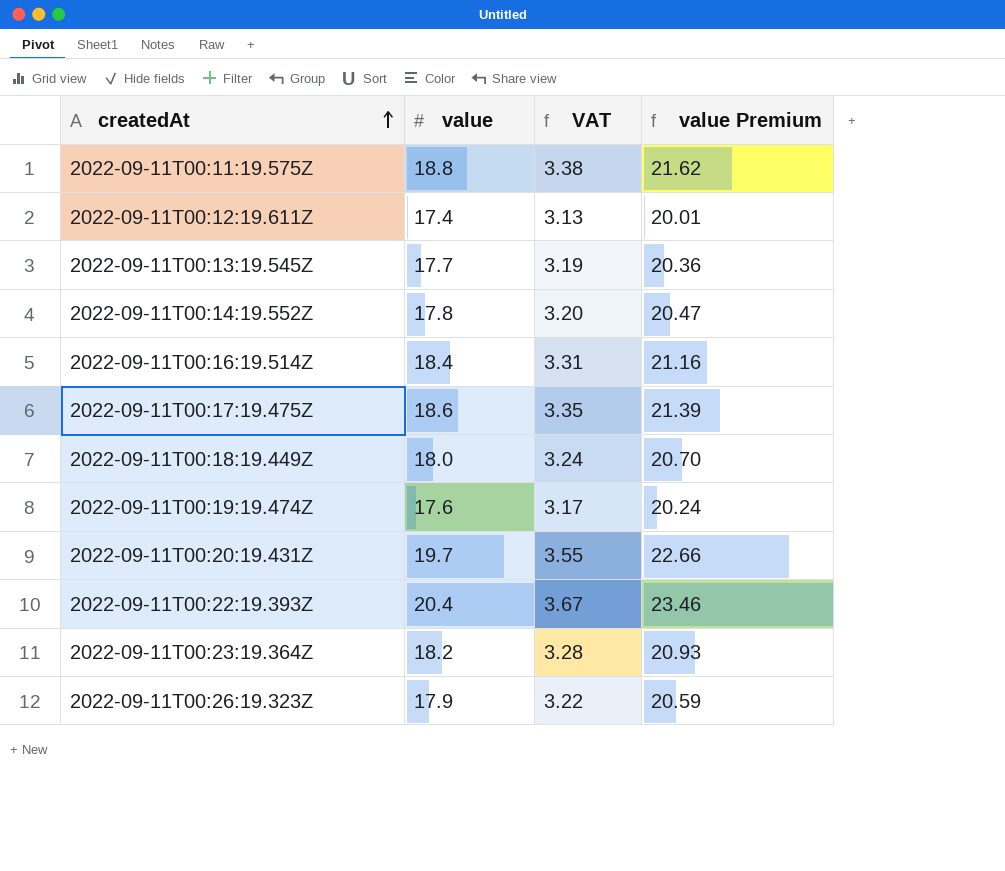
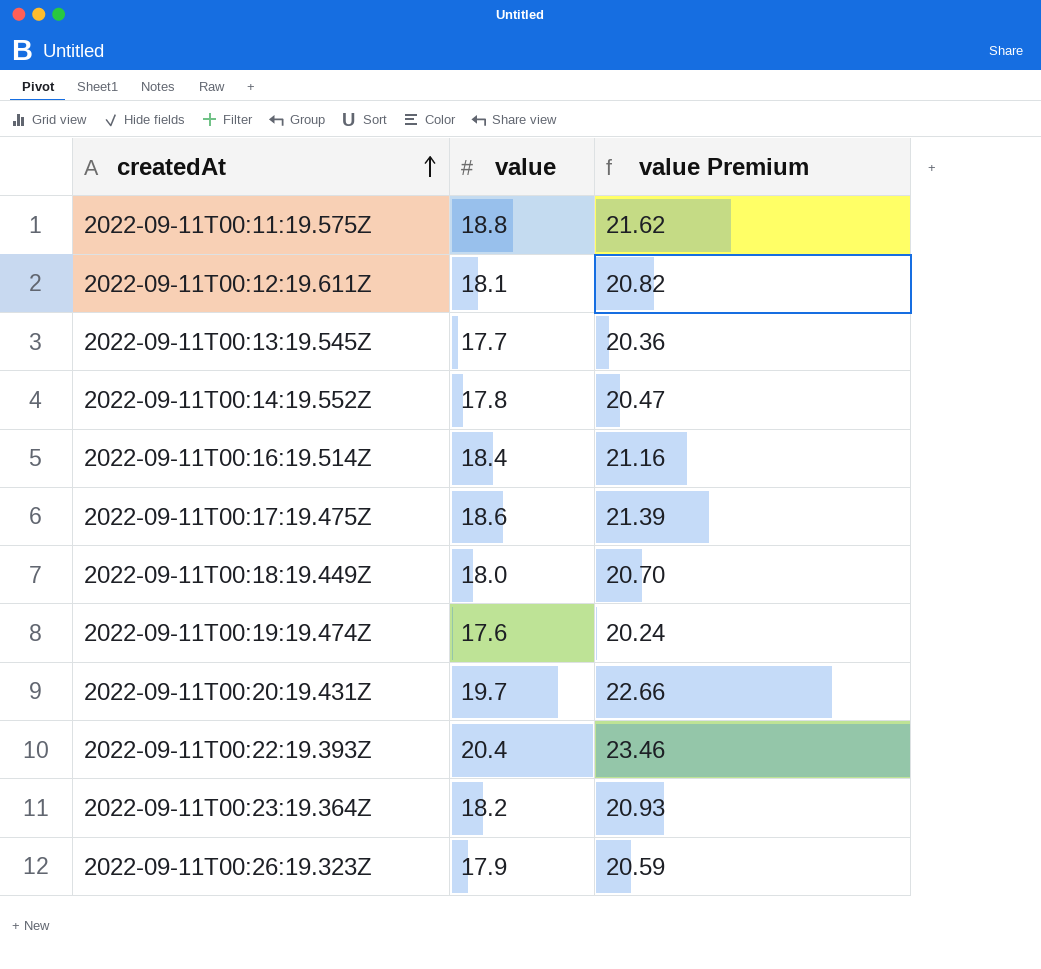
column VAT | formula: [value] * 0.18 -> none
2022-09-11T00:12:19.611Z | value: 17.4 -> 18.1
2022-09-11T00:12:19.611Z | value Premium: 20.01 -> 20.82

